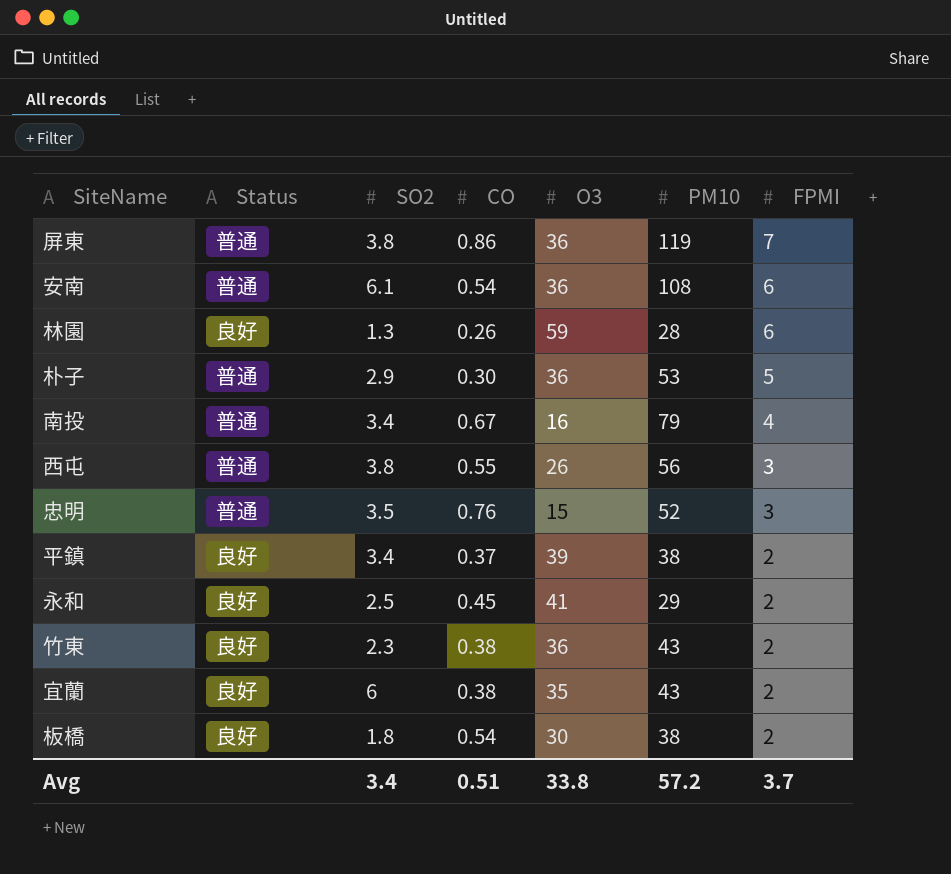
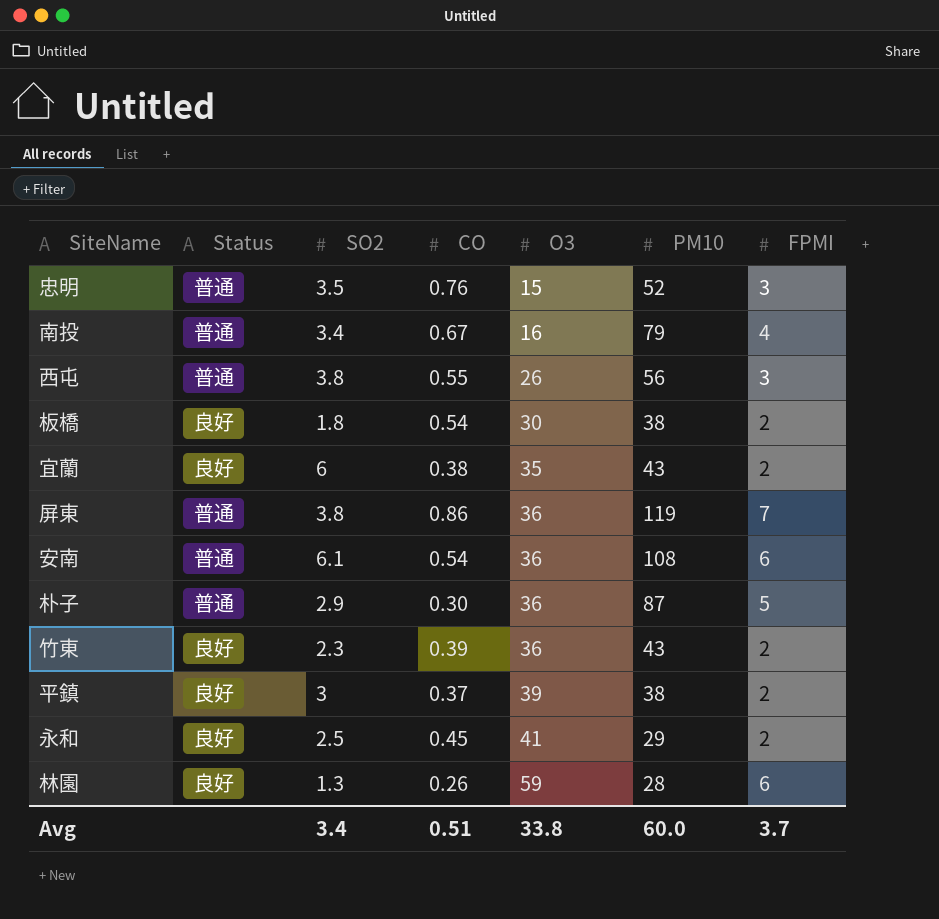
row order: FPMI descending -> O3 ascending
朴子 | PM10: 53 -> 87
竹東 | CO: 0.38 -> 0.39
平鎮 | SO2: 3.4 -> 3
Avg | PM10: 57.2 -> 60.0

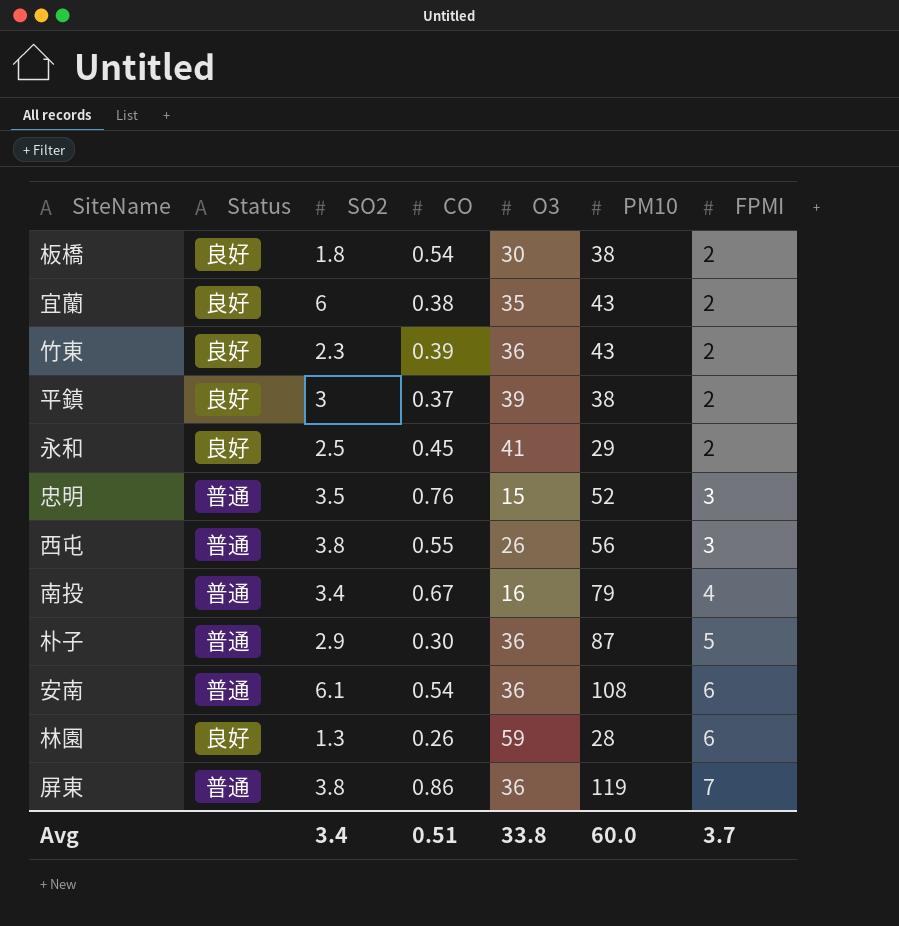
row order: O3 ascending -> FPMI ascending

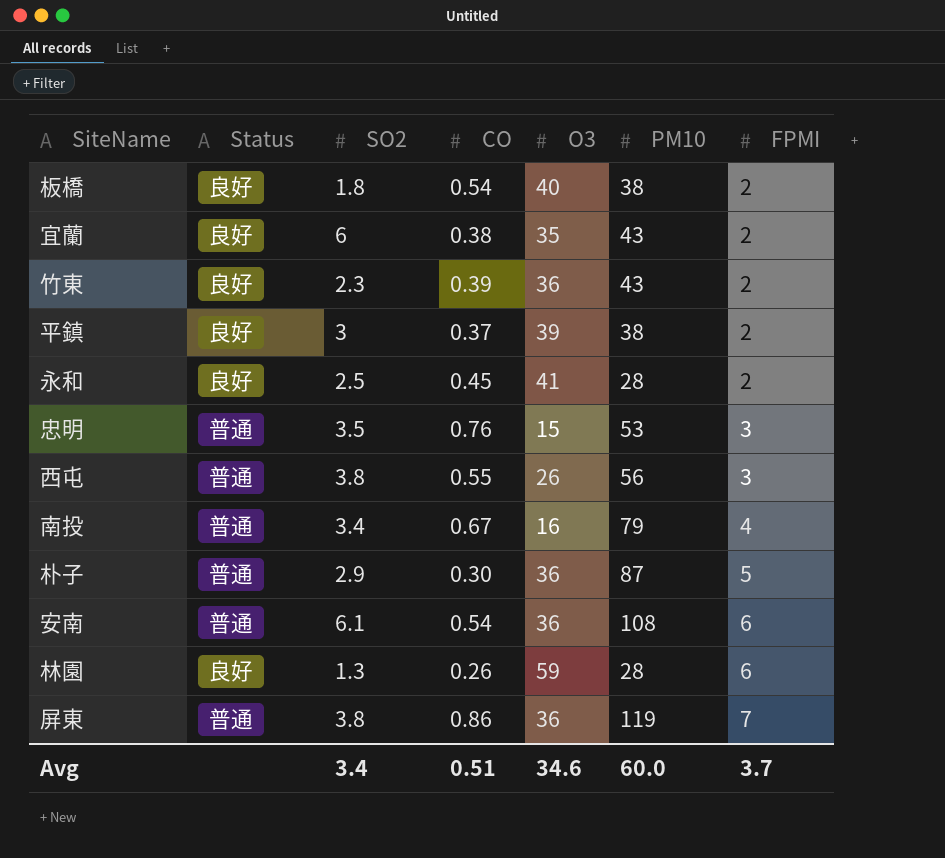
板橋 | O3: 30 -> 40
永和 | PM10: 29 -> 28
忠明 | PM10: 52 -> 53
Avg | O3: 33.8 -> 34.6

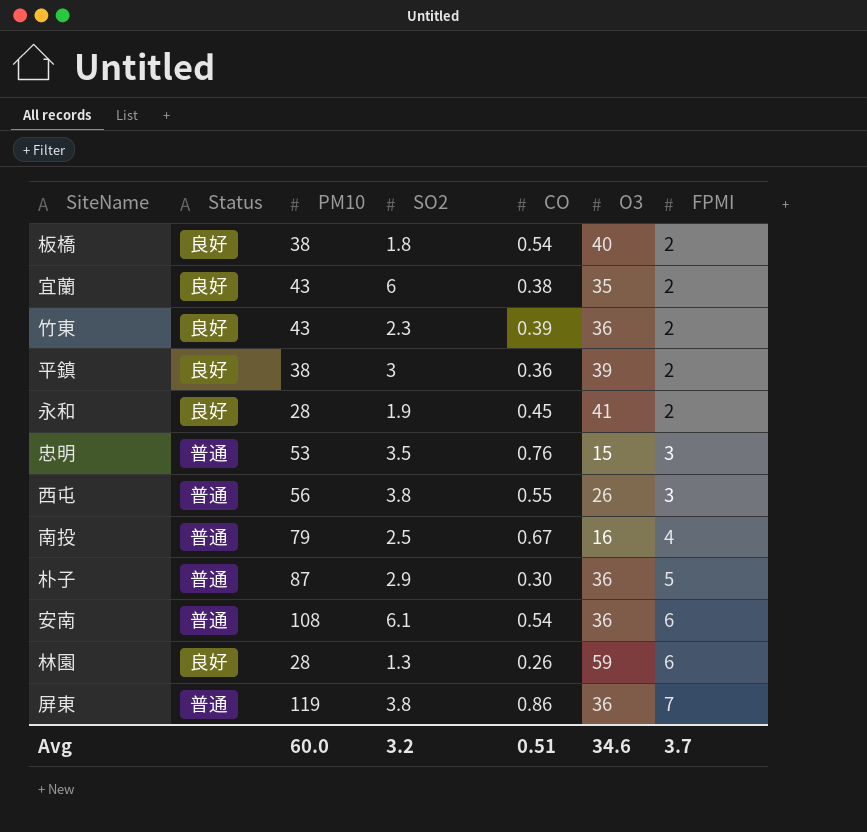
column PM10 | position: 6 -> 3
平鎮 | CO: 0.37 -> 0.36
永和 | SO2: 2.5 -> 1.9
南投 | SO2: 3.4 -> 2.5
Avg | SO2: 3.4 -> 3.2

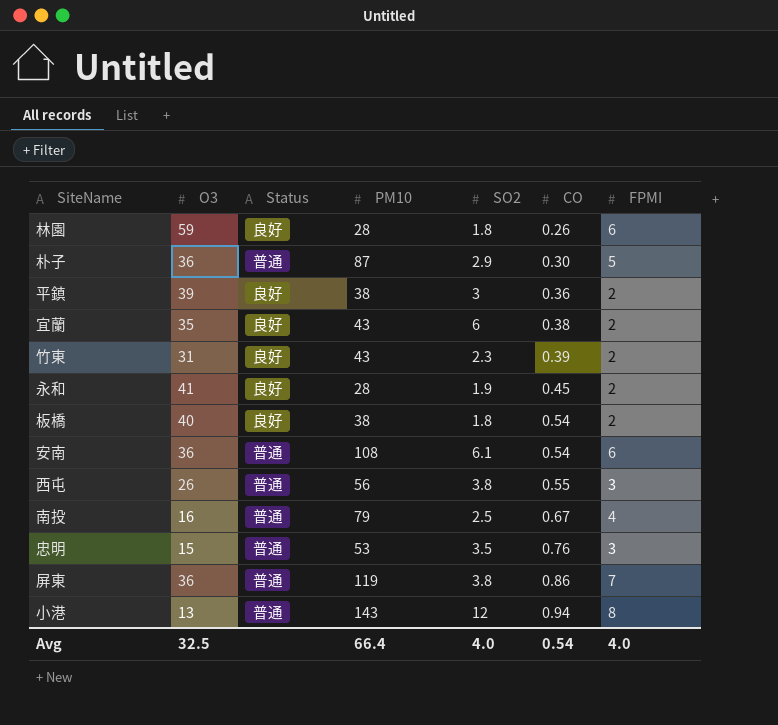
row order: FPMI ascending -> CO ascending
column O3 | position: 6 -> 2
林園 | SO2: 1.3 -> 1.8
竹東 | O3: 36 -> 31
row 小港: none -> 13 | 普通 | 143 | 12 | 0.94 | 8
Avg | O3: 34.6 -> 32.5
Avg | PM10: 60.0 -> 66.4
Avg | SO2: 3.2 -> 4.0
Avg | CO: 0.51 -> 0.54
Avg | FPMI: 3.7 -> 4.0

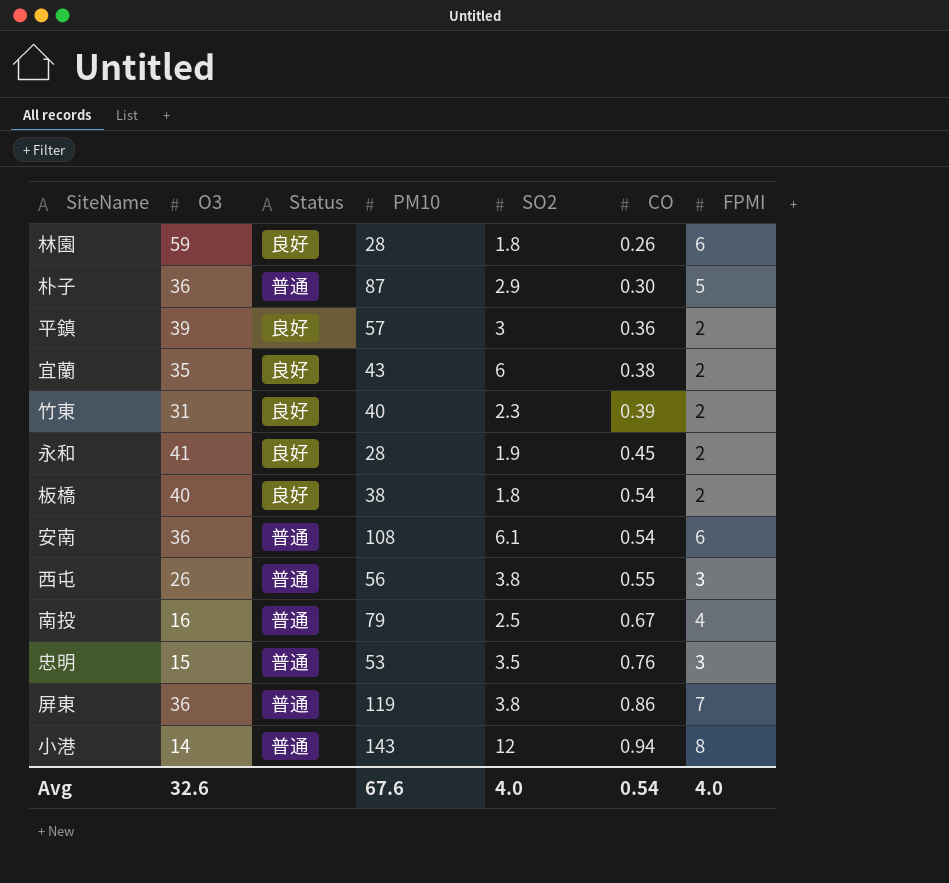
平鎮 | PM10: 38 -> 57
竹東 | PM10: 43 -> 40
小港 | O3: 13 -> 14
Avg | O3: 32.5 -> 32.6
Avg | PM10: 66.4 -> 67.6

